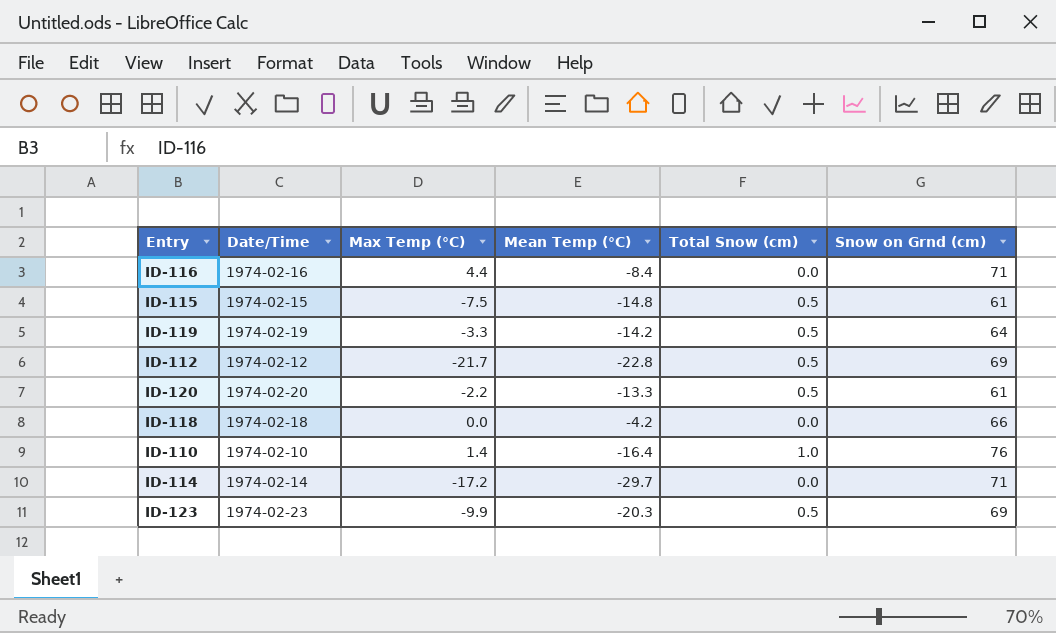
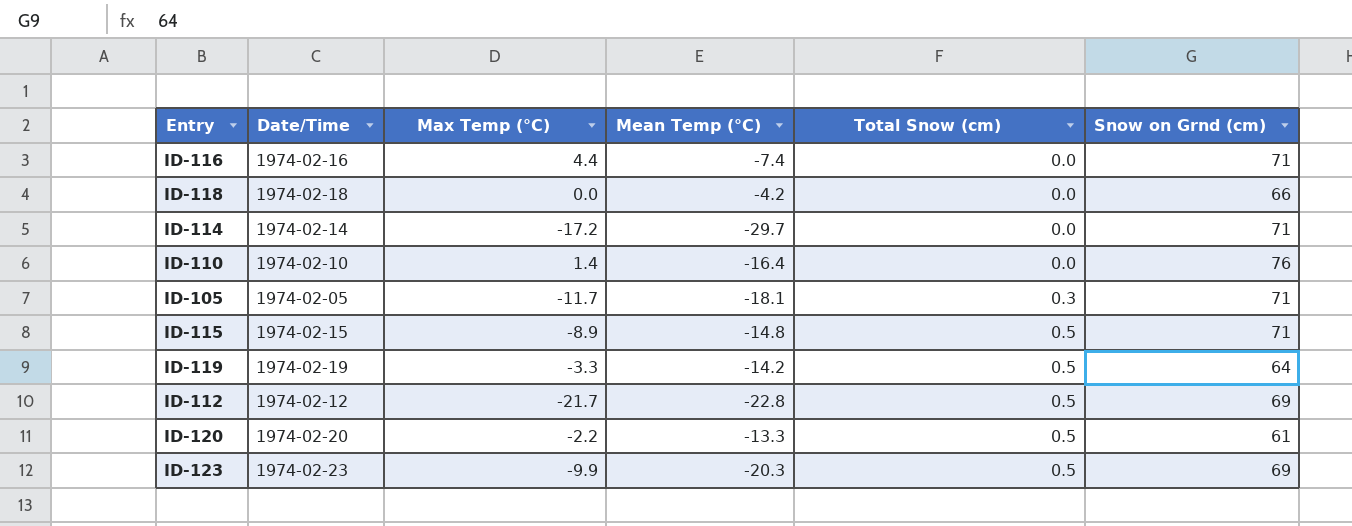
row order: none -> Total Snow (cm) ascending
ID-116 | Mean Temp (°C): -8.4 -> -7.4
ID-110 | Total Snow (cm): 1.0 -> 0.0
row ID-105: none -> 1974-02-05 | -11.7 | -18.1 | 0.3 | 71
ID-115 | Max Temp (°C): -7.5 -> -8.9
ID-115 | Snow on Grnd (cm): 61 -> 71

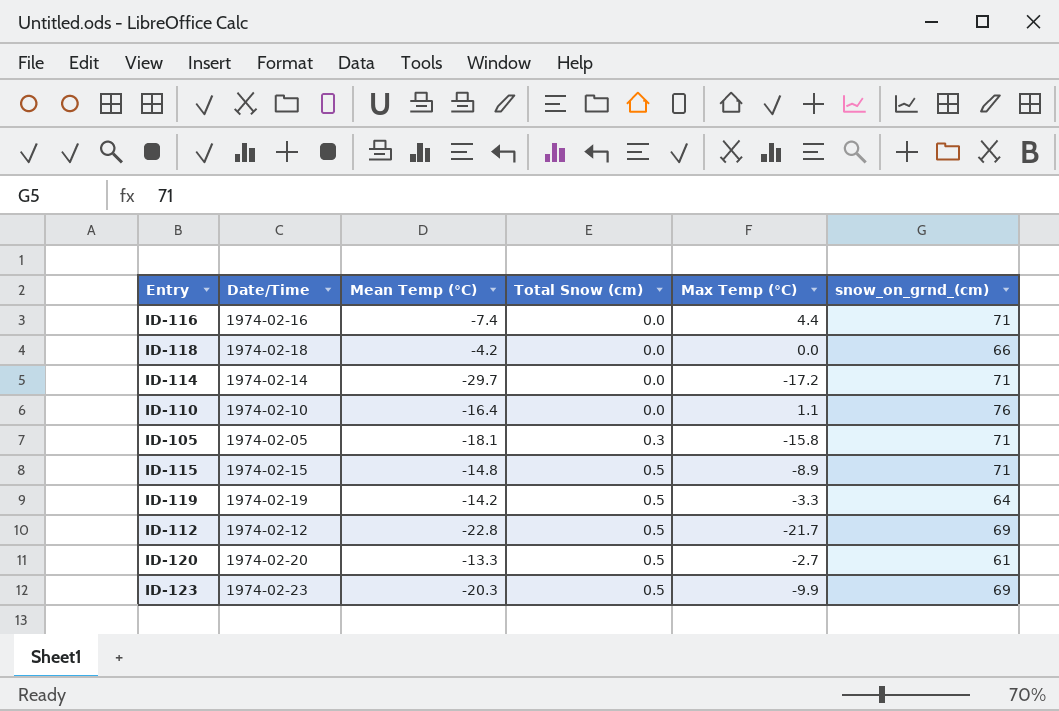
column Max Temp (°C) | position: 3 -> 5
column name: Snow on Grnd (cm) -> snow_on_grnd_(cm)
ID-110 | Max Temp (°C): 1.4 -> 1.1
ID-105 | Max Temp (°C): -11.7 -> -15.8
ID-120 | Max Temp (°C): -2.2 -> -2.7

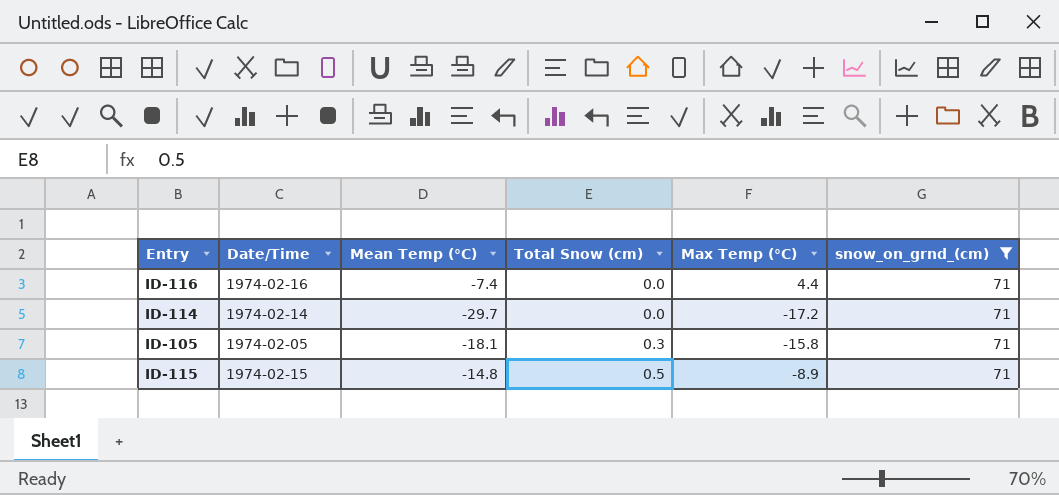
filter: none -> snow_on_grnd_(cm) = 71

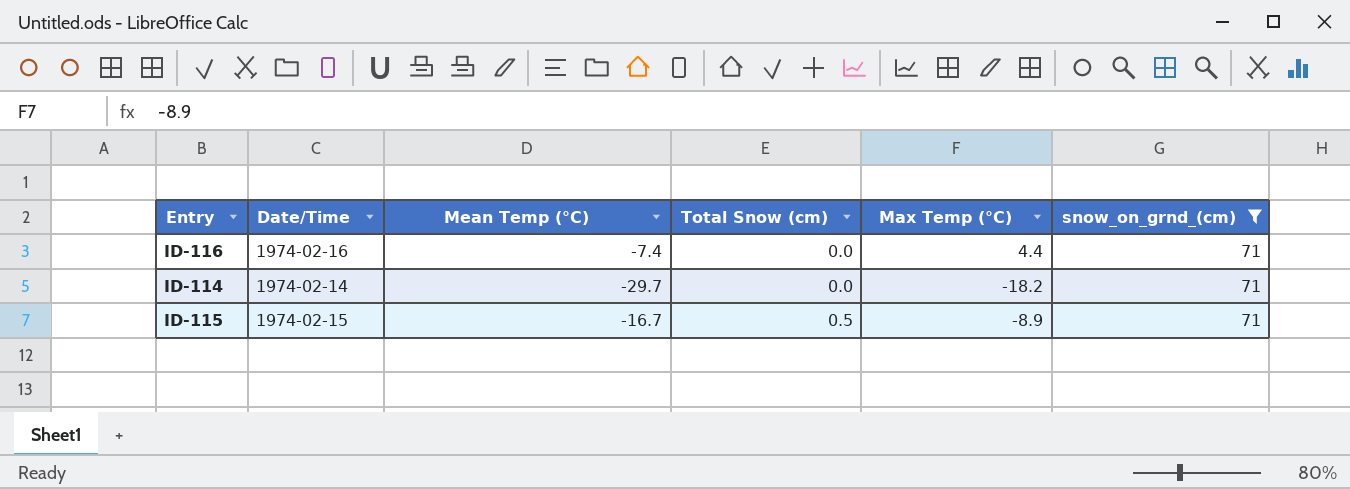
row ID-105: 1974-02-05 | -18.1 | 0.3 | -15.8 | 71 -> none
ID-114 | Max Temp (°C): -17.2 -> -18.2
ID-115 | Mean Temp (°C): -14.8 -> -16.7

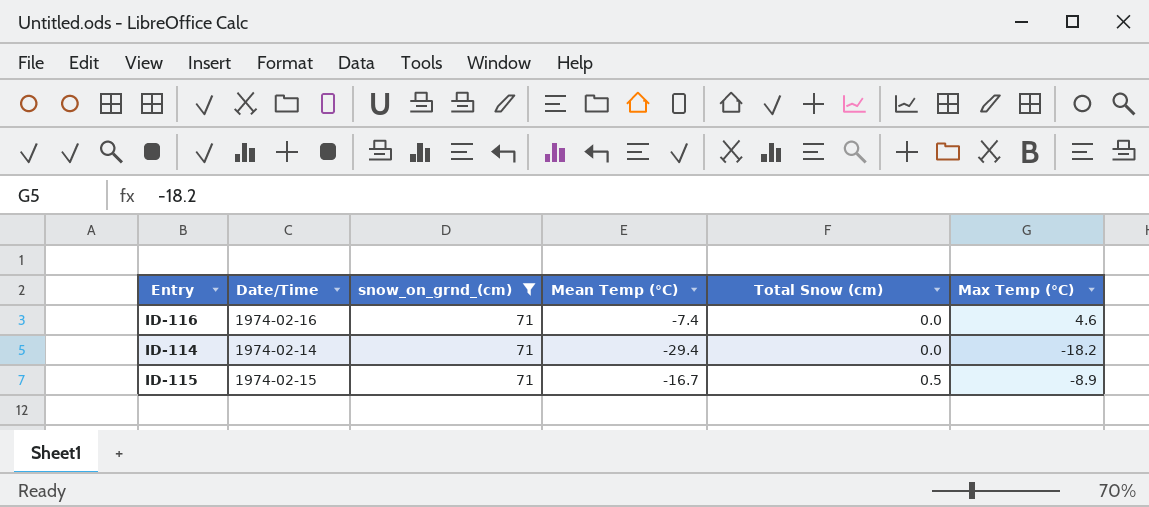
column snow_on_grnd_(cm) | position: 6 -> 3
ID-116 | Max Temp (°C): 4.4 -> 4.6
ID-114 | Mean Temp (°C): -29.7 -> -29.4

